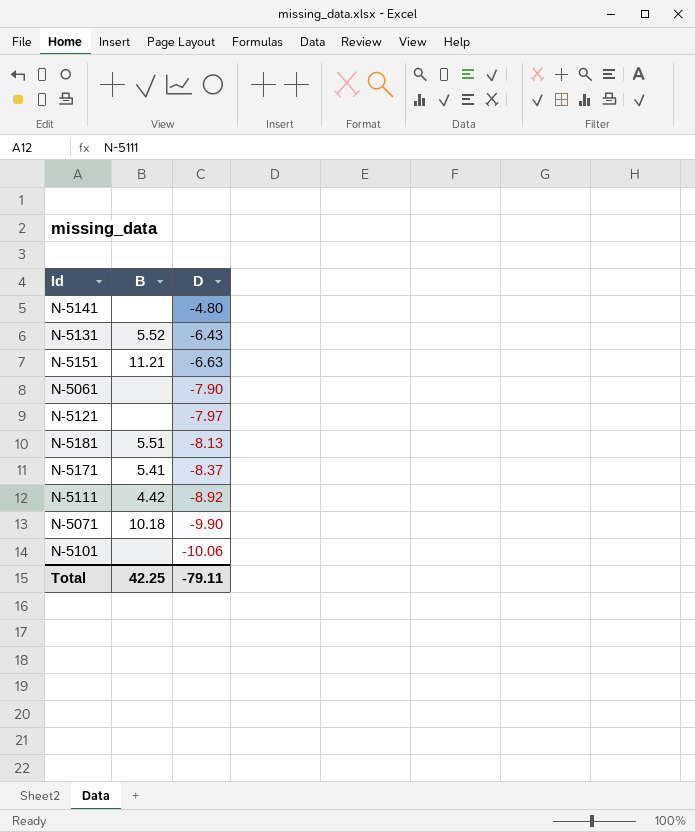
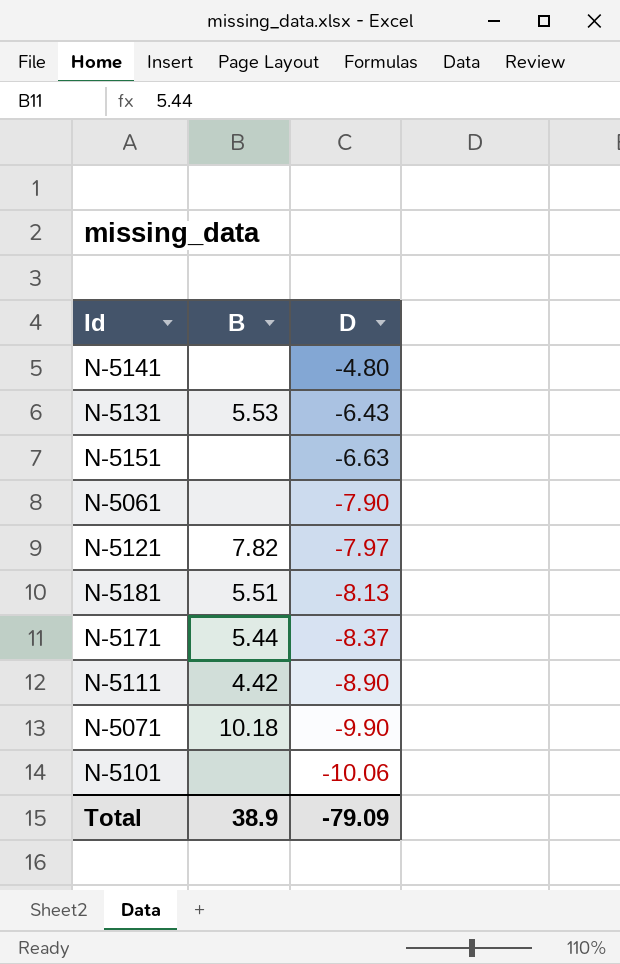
N-5131 | B: 5.52 -> 5.53
N-5151 | B: 11.21 -> none
N-5121 | B: none -> 7.82
N-5171 | B: 5.41 -> 5.44
N-5111 | D: -8.92 -> -8.90
Total | B: 42.25 -> 38.9
Total | D: -79.11 -> -79.09

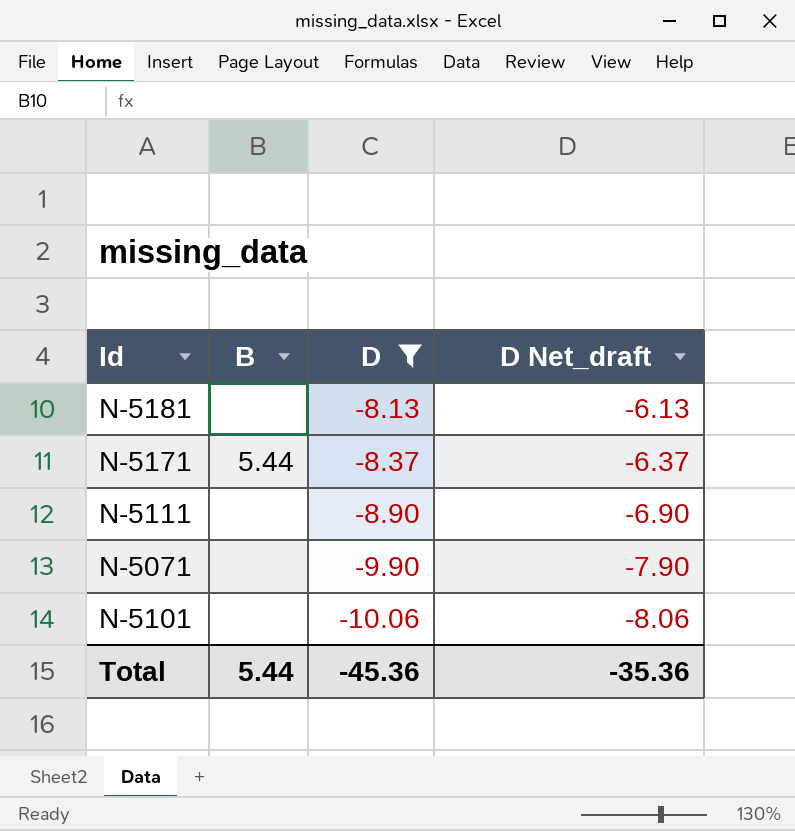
filter: none -> D <= -8.13
column D Net_draft | formula: none -> [D] + 2
N-5181 | B: 5.51 -> none
N-5111 | B: 4.42 -> none
N-5071 | B: 10.18 -> none
Total | B: 38.9 -> 5.44
Total | D: -79.09 -> -45.36

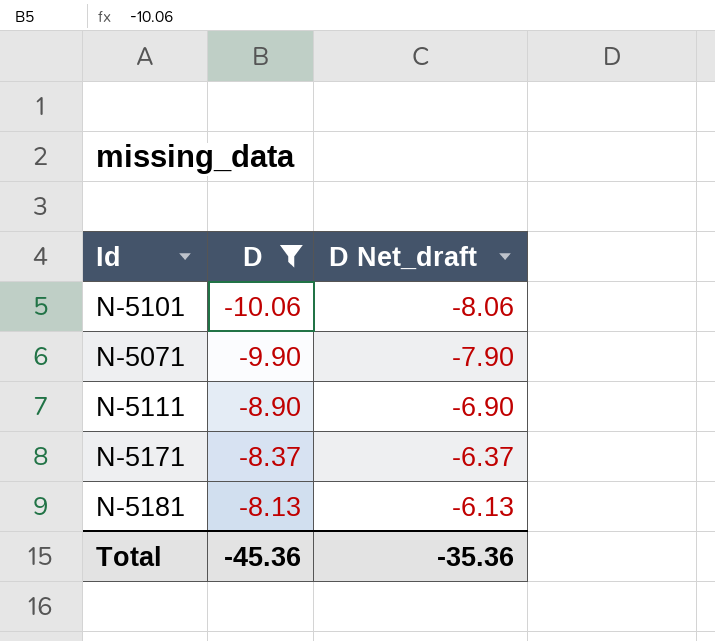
row order: D descending -> D ascending
column B | position: 2 -> none

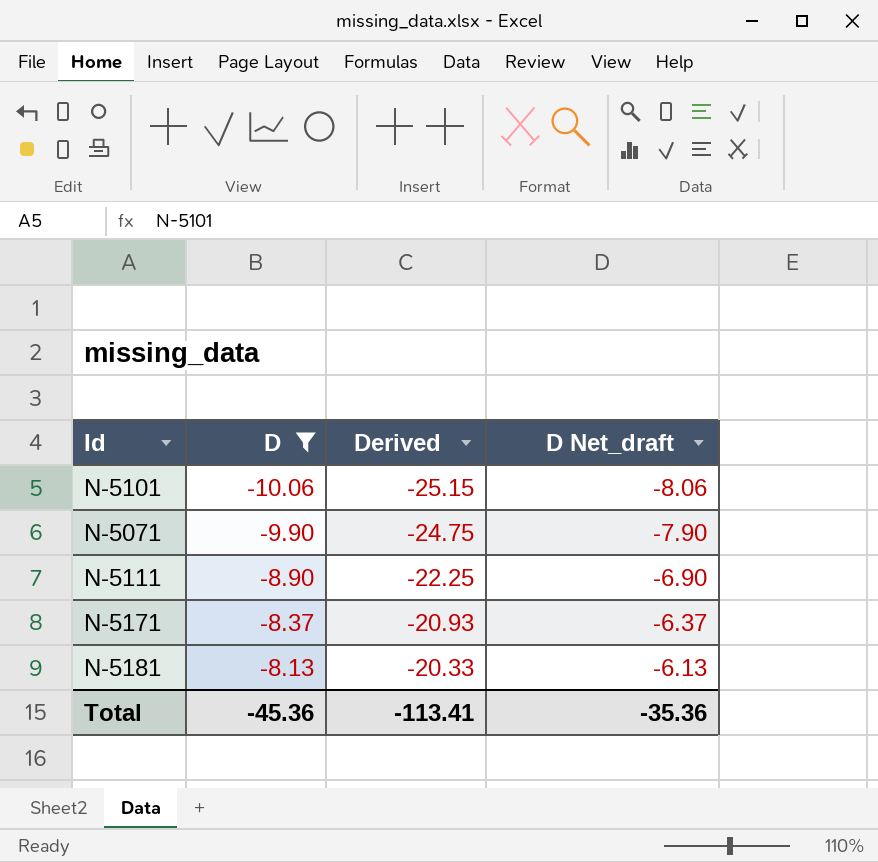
column Derived | formula: none -> [D] * 2.5

